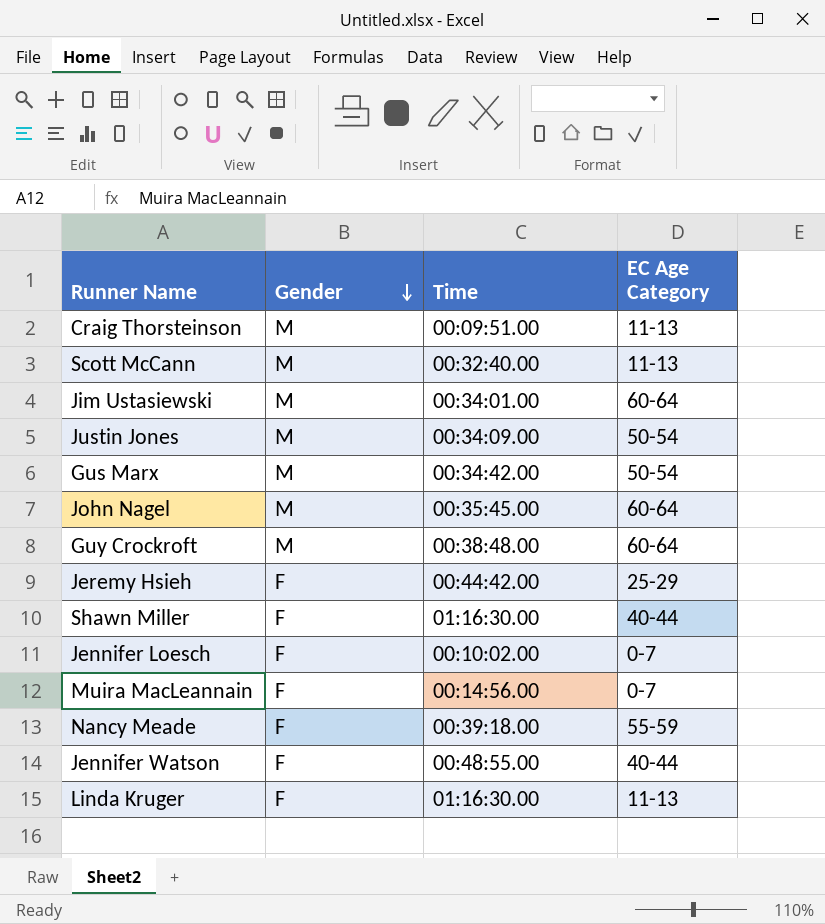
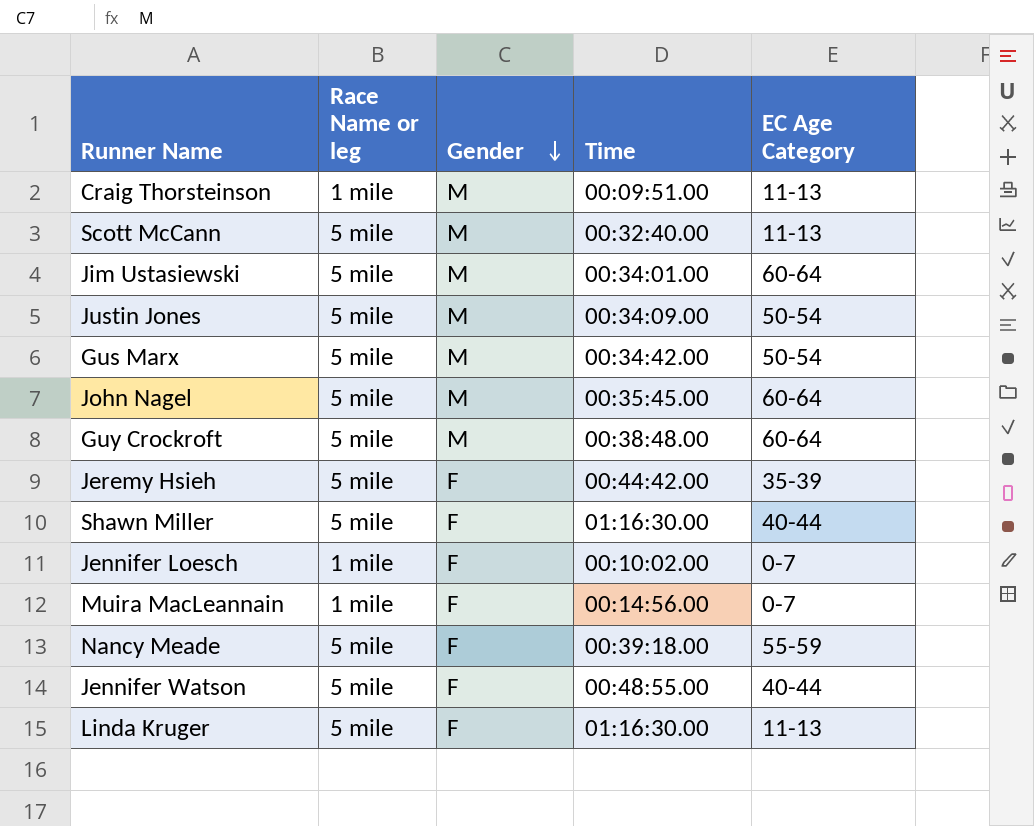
column Race Name or leg | position: none -> 2
Jeremy Hsieh | EC Age Category: 25-29 -> 35-39

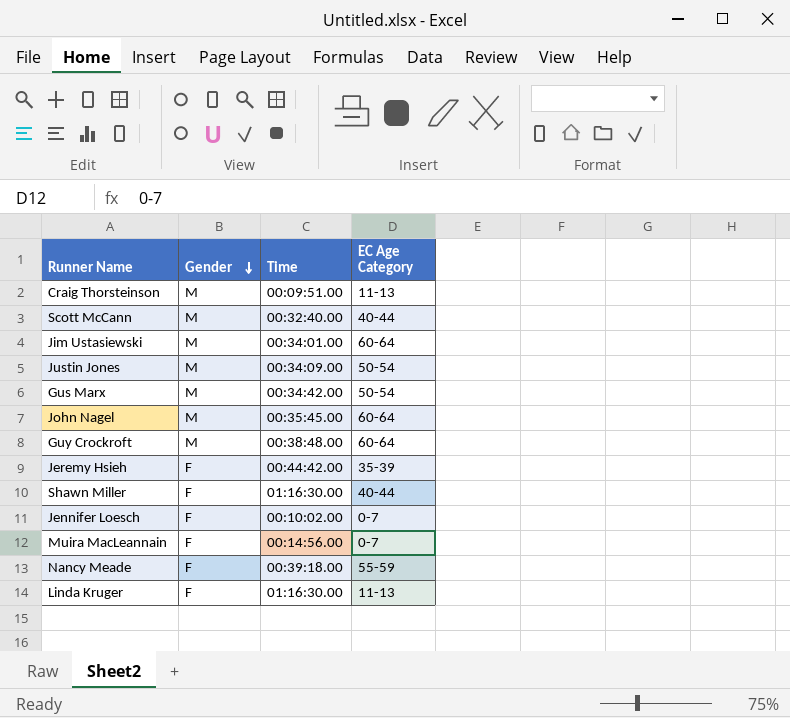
column Race Name or leg | position: 2 -> none
row Jennifer Watson: 5 mile | F | 00:48:55.00 | 40-44 -> none
Scott McCann | EC Age Category: 11-13 -> 40-44

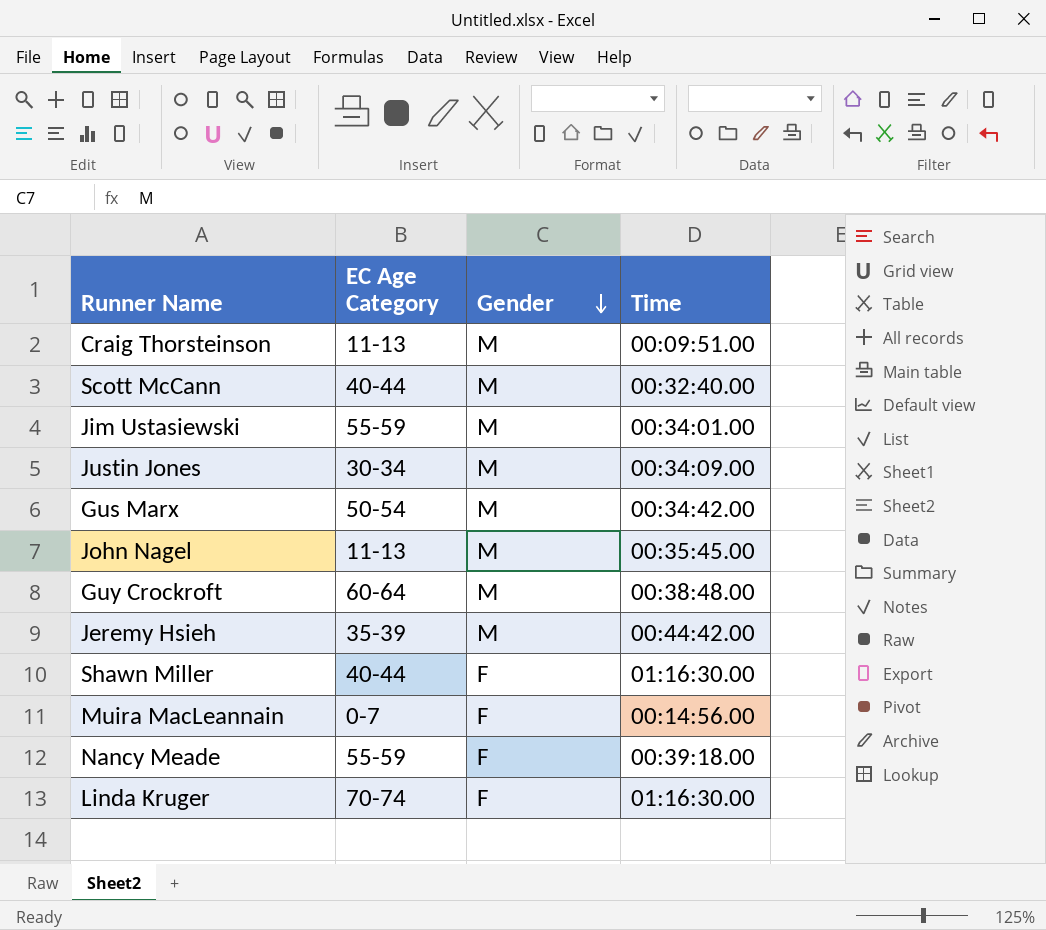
column EC Age Category | position: 4 -> 2
row Jennifer Loesch: F | 00:10:02.00 | 0-7 -> none
Jim Ustasiewski | EC Age Category: 60-64 -> 55-59
Justin Jones | EC Age Category: 50-54 -> 30-34
John Nagel | EC Age Category: 60-64 -> 11-13
Jeremy Hsieh | Gender: F -> M
Linda Kruger | EC Age Category: 11-13 -> 70-74

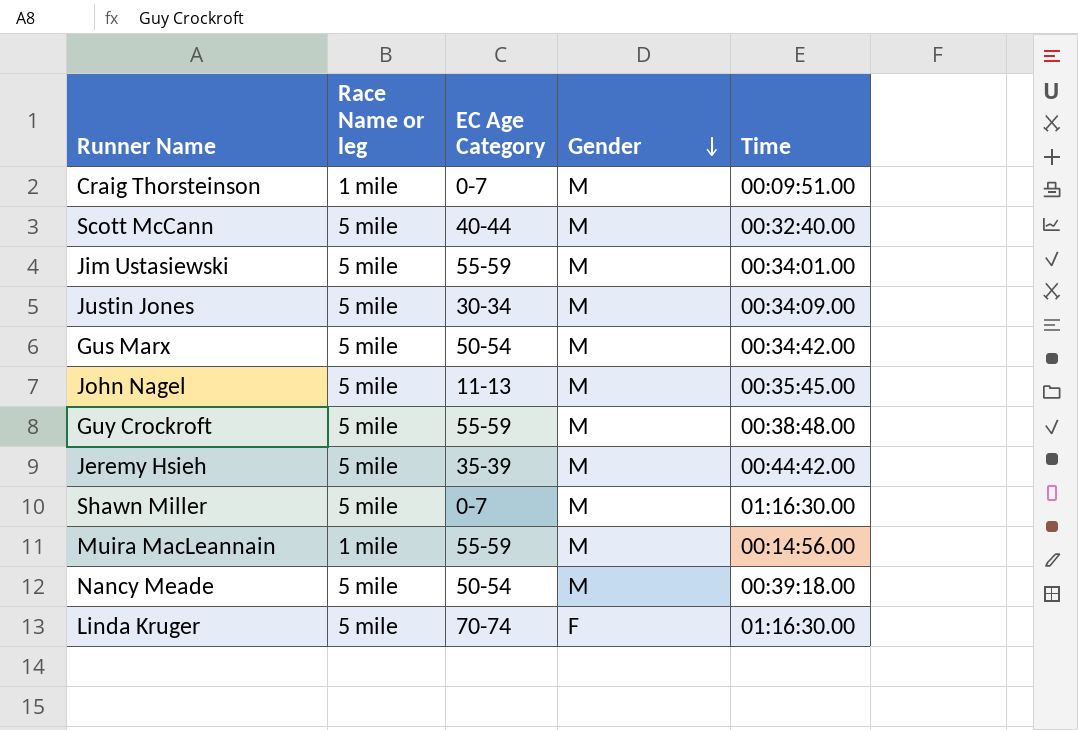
column Race Name or leg | position: none -> 2
Craig Thorsteinson | EC Age Category: 11-13 -> 0-7
Guy Crockroft | EC Age Category: 60-64 -> 55-59
Shawn Miller | EC Age Category: 40-44 -> 0-7
Shawn Miller | Gender: F -> M
Muira MacLeannain | EC Age Category: 0-7 -> 55-59
Muira MacLeannain | Gender: F -> M
Nancy Meade | EC Age Category: 55-59 -> 50-54
Nancy Meade | Gender: F -> M

